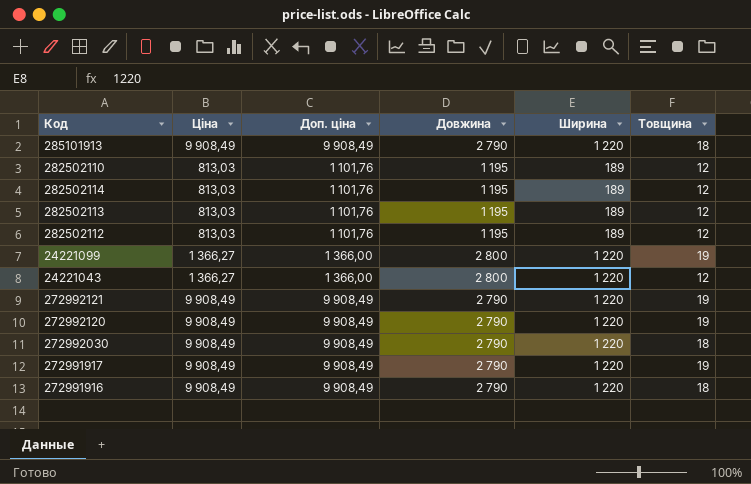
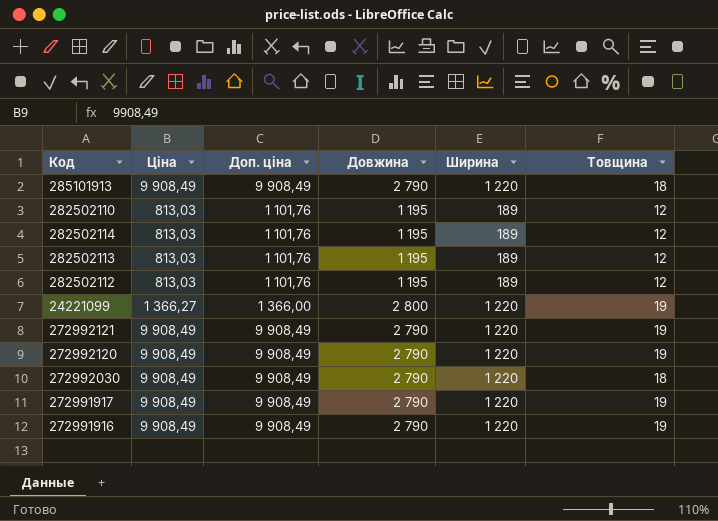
row 24221043: 1 366,27 | 1 366,00 | 2 800 | 1 220 | 12 -> none
272991916 | Товщина: 18 -> 19

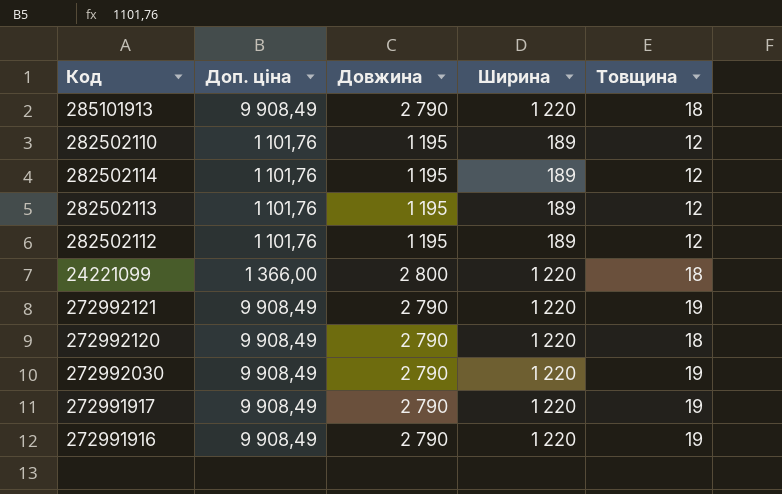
column Ціна | position: 2 -> none
24221099 | Товщина: 19 -> 18
272992120 | Товщина: 19 -> 18
272992030 | Товщина: 18 -> 19

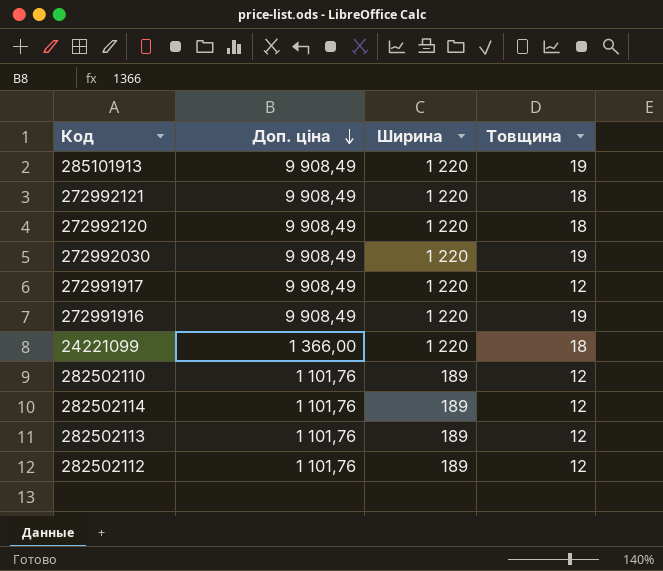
row order: none -> Доп. ціна descending
column Довжина | position: 3 -> none
285101913 | Товщина: 18 -> 19
272992121 | Товщина: 19 -> 18
272991917 | Товщина: 19 -> 12

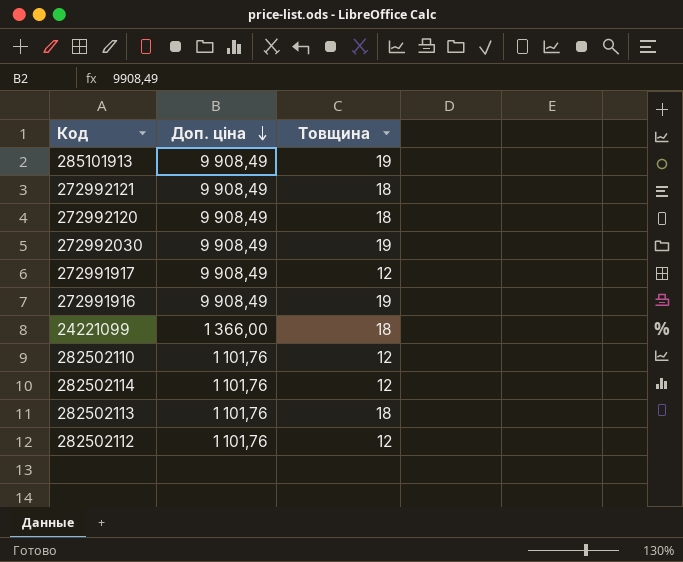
column Ширина | position: 3 -> none
282502113 | Товщина: 12 -> 18

